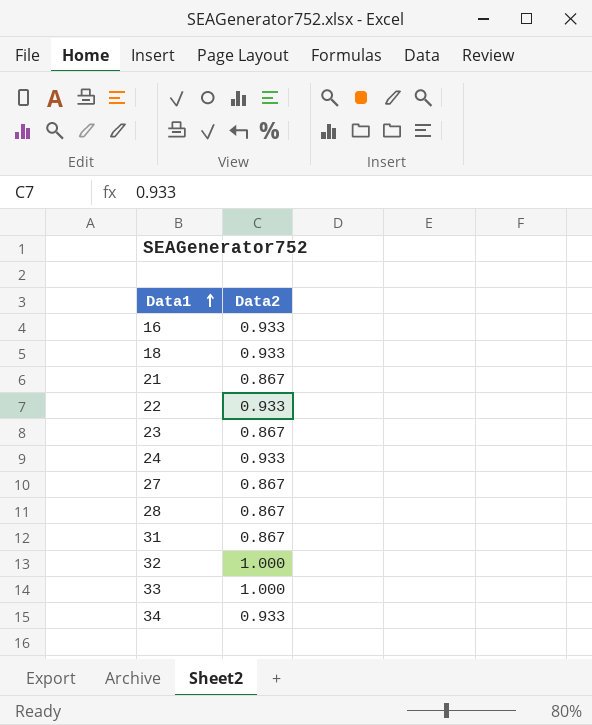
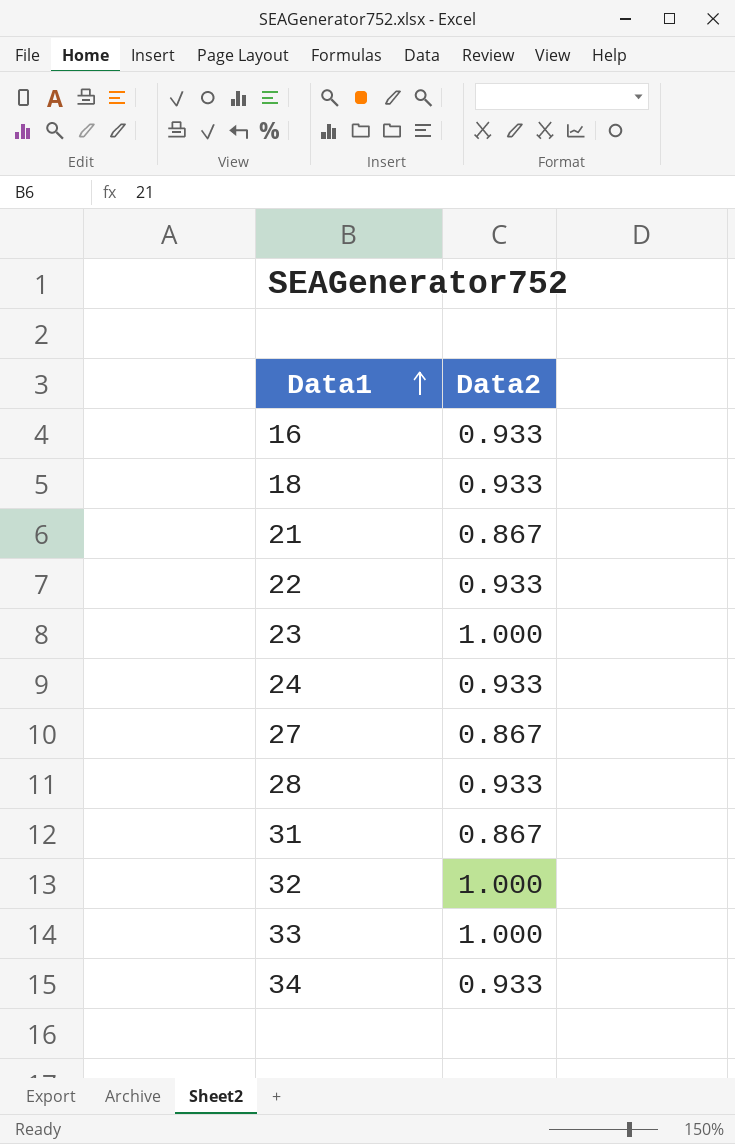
23 | Data2: 0.867 -> 1.000
28 | Data2: 0.867 -> 0.933

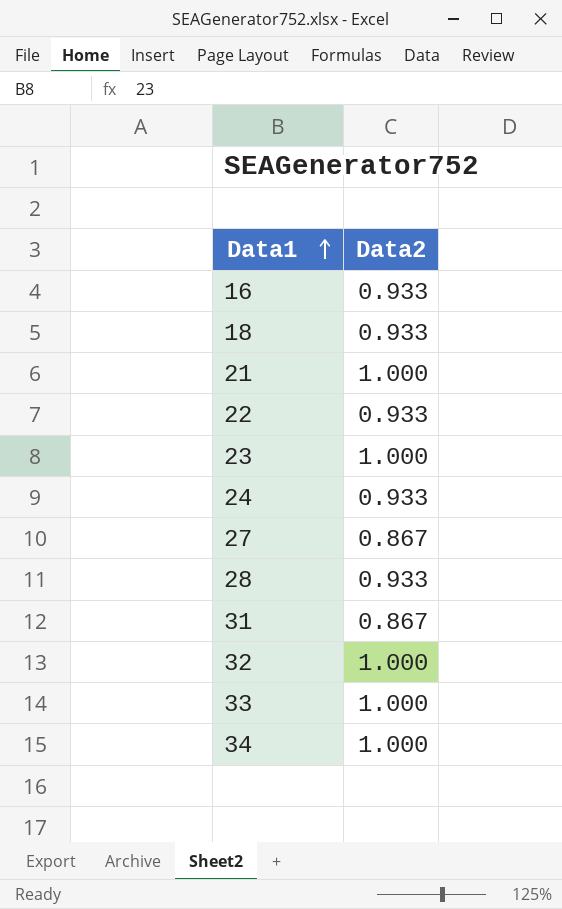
21 | Data2: 0.867 -> 1.000
34 | Data2: 0.933 -> 1.000

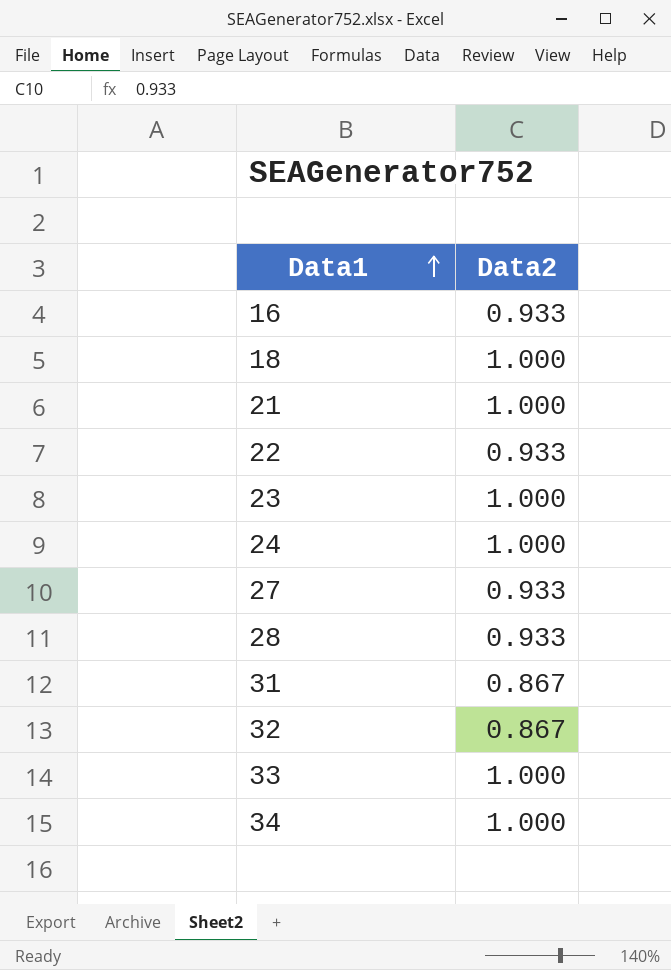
18 | Data2: 0.933 -> 1.000
24 | Data2: 0.933 -> 1.000
27 | Data2: 0.867 -> 0.933
32 | Data2: 1.000 -> 0.867

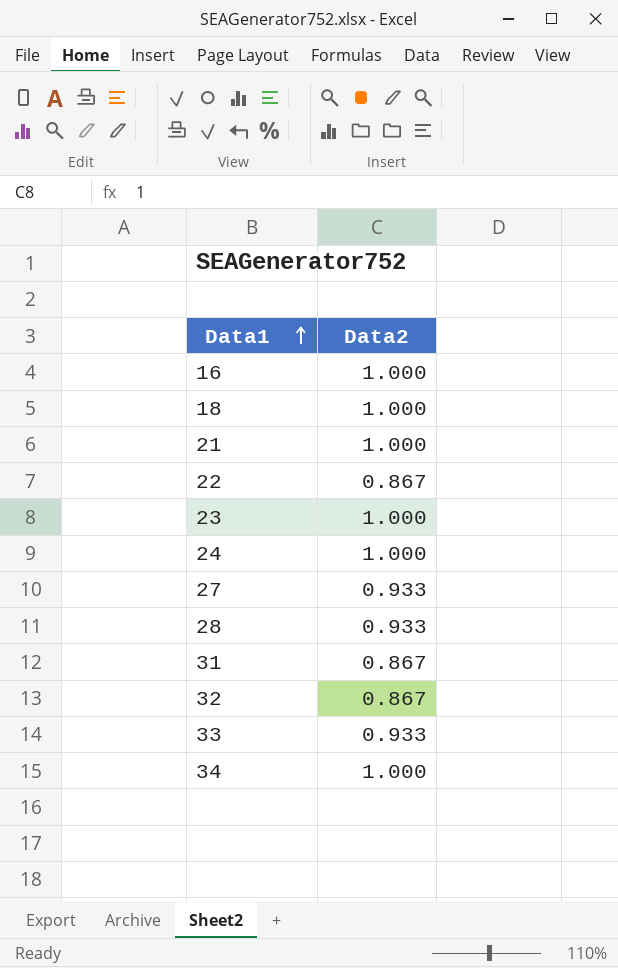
16 | Data2: 0.933 -> 1.000
22 | Data2: 0.933 -> 0.867
33 | Data2: 1.000 -> 0.933

